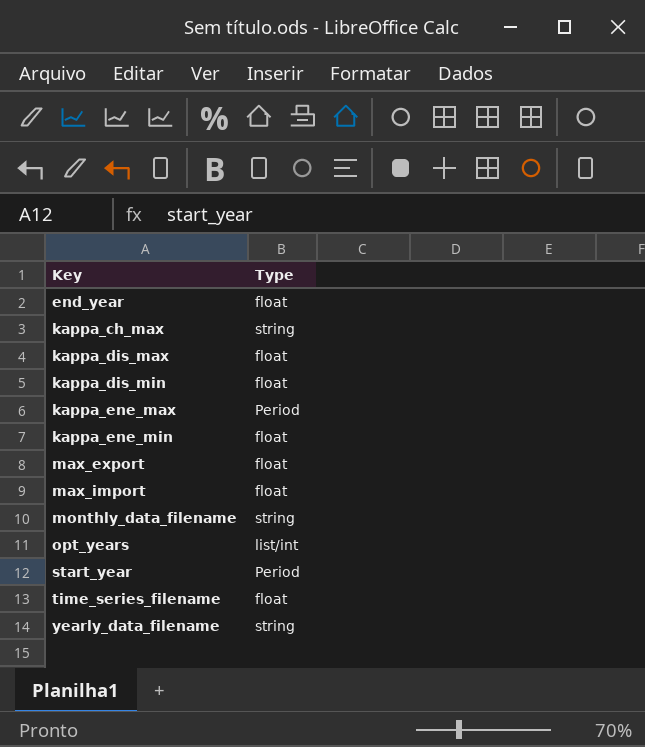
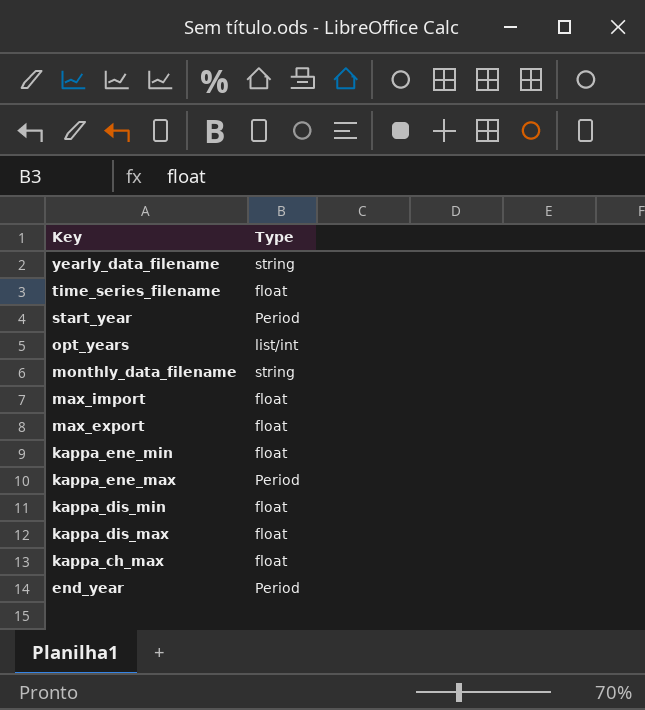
row order: Key ascending -> Key descending
kappa_ch_max | Type: string -> float
end_year | Type: float -> Period

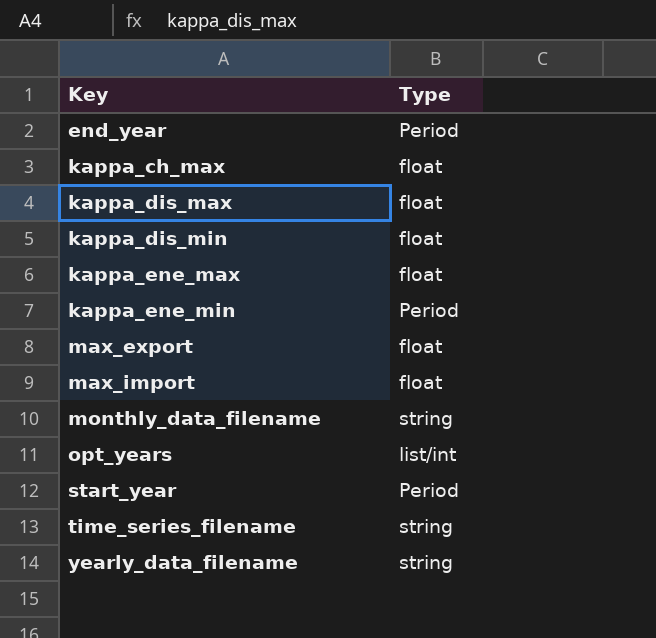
row order: Key descending -> Key ascending
kappa_ene_max | Type: Period -> float
kappa_ene_min | Type: float -> Period
time_series_filename | Type: float -> string

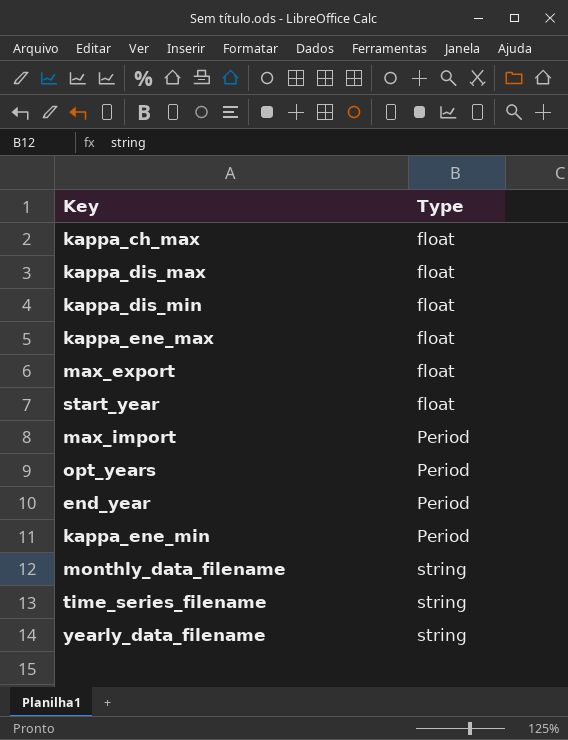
row order: Key ascending -> Type ascending
start_year | Type: Period -> float
max_import | Type: float -> Period
opt_years | Type: list/int -> Period

